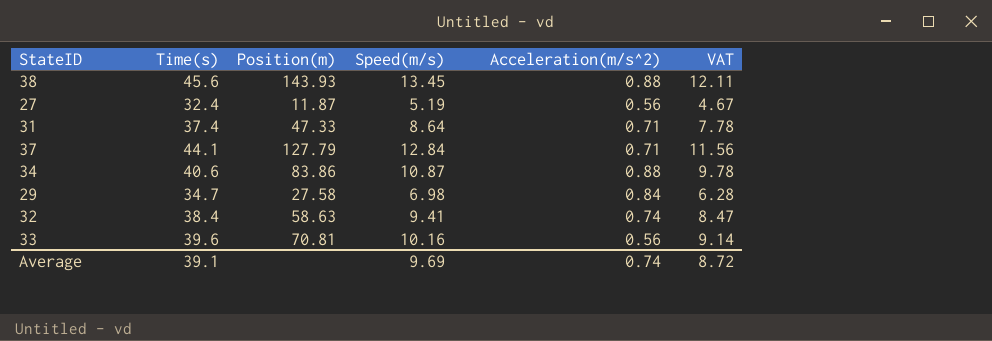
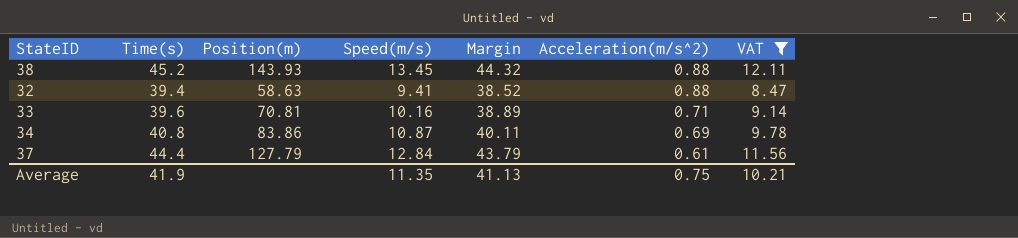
filter: none -> VAT >= 8.47
row order: none -> Acceleration(m/s^2) descending
column Margin | formula: none -> [Time(s)] - [Acceleration(m/s^2)]
38 | Time(s): 45.6 -> 45.2
32 | Time(s): 38.4 -> 39.4
32 | Acceleration(m/s^2): 0.74 -> 0.88
33 | Acceleration(m/s^2): 0.56 -> 0.71
34 | Time(s): 40.6 -> 40.8
34 | Acceleration(m/s^2): 0.88 -> 0.69
37 | Time(s): 44.1 -> 44.4
37 | Acceleration(m/s^2): 0.71 -> 0.61
Average | Time(s): 39.1 -> 41.9
Average | Speed(m/s): 9.69 -> 11.35
Average | Acceleration(m/s^2): 0.74 -> 0.75
Average | VAT: 8.72 -> 10.21

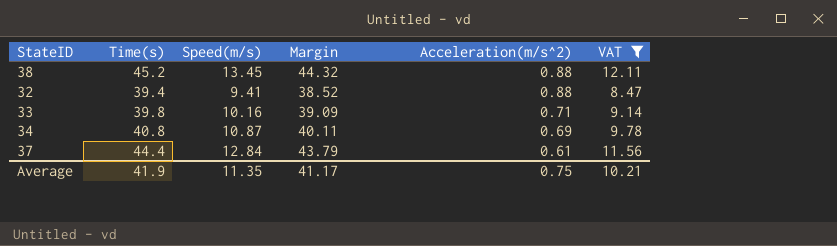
column Position(m) | position: 3 -> none
33 | Time(s): 39.6 -> 39.8
33 | Margin: 38.89 -> 39.09
Average | Margin: 41.13 -> 41.17

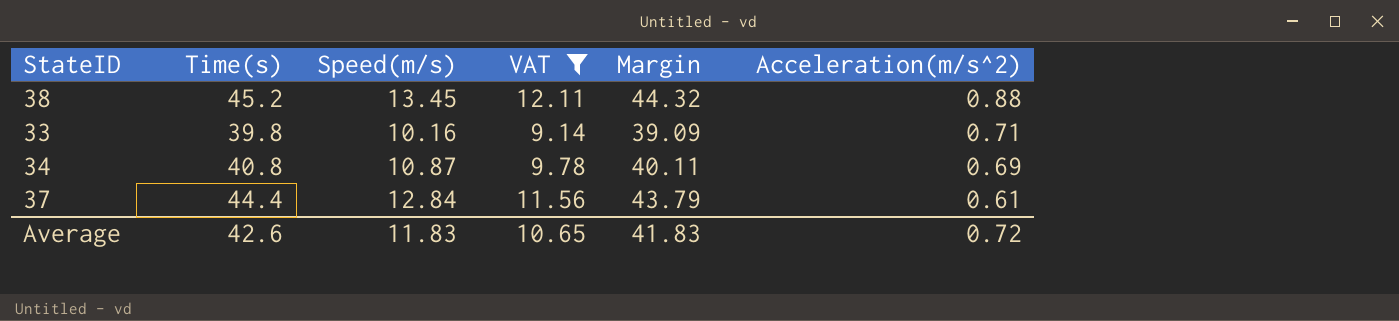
column VAT | position: 6 -> 4
row 32: 39.4 | 9.41 | 38.52 | 0.88 | 8.47 -> none
Average | Time(s): 41.9 -> 42.6
Average | Speed(m/s): 11.35 -> 11.83
Average | VAT: 10.21 -> 10.65
Average | Margin: 41.17 -> 41.83
Average | Acceleration(m/s^2): 0.75 -> 0.72

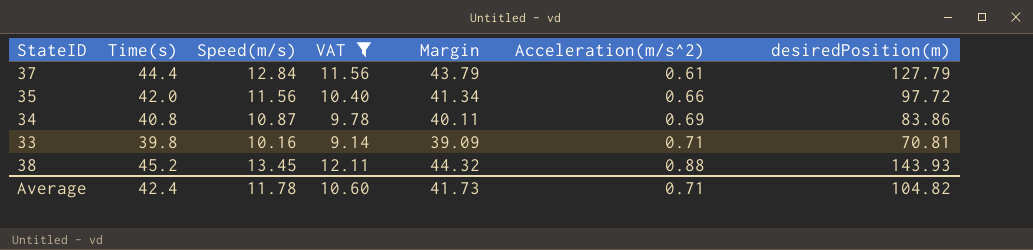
row order: Acceleration(m/s^2) descending -> Acceleration(m/s^2) ascending
column desiredPosition(m) | position: none -> 7
row 35: none -> 42.0 | 11.56 | 10.40 | 41.34 | 0.66 | 97.72
Average | Time(s): 42.6 -> 42.4
Average | Speed(m/s): 11.83 -> 11.78
Average | VAT: 10.65 -> 10.60
Average | Margin: 41.83 -> 41.73
Average | Acceleration(m/s^2): 0.72 -> 0.71

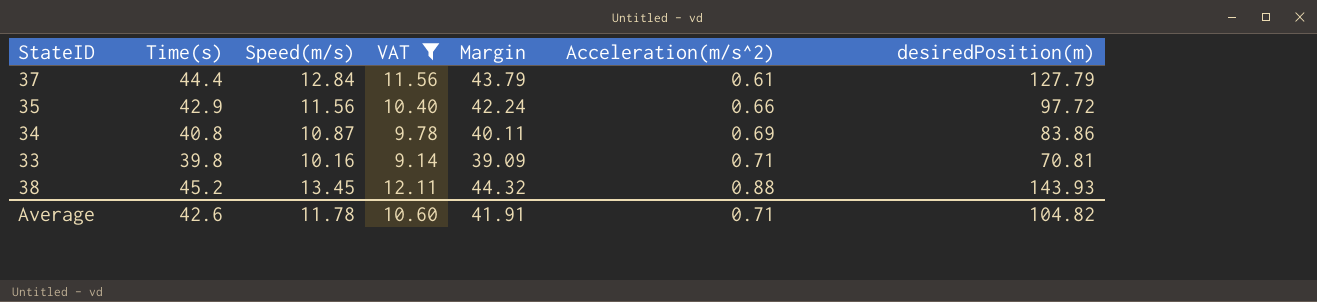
35 | Time(s): 42.0 -> 42.9
35 | Margin: 41.34 -> 42.24
Average | Time(s): 42.4 -> 42.6
Average | Margin: 41.73 -> 41.91

